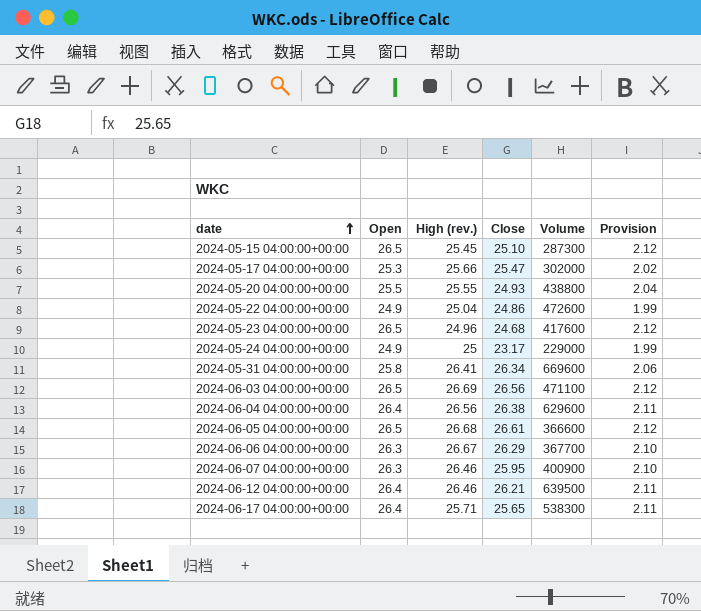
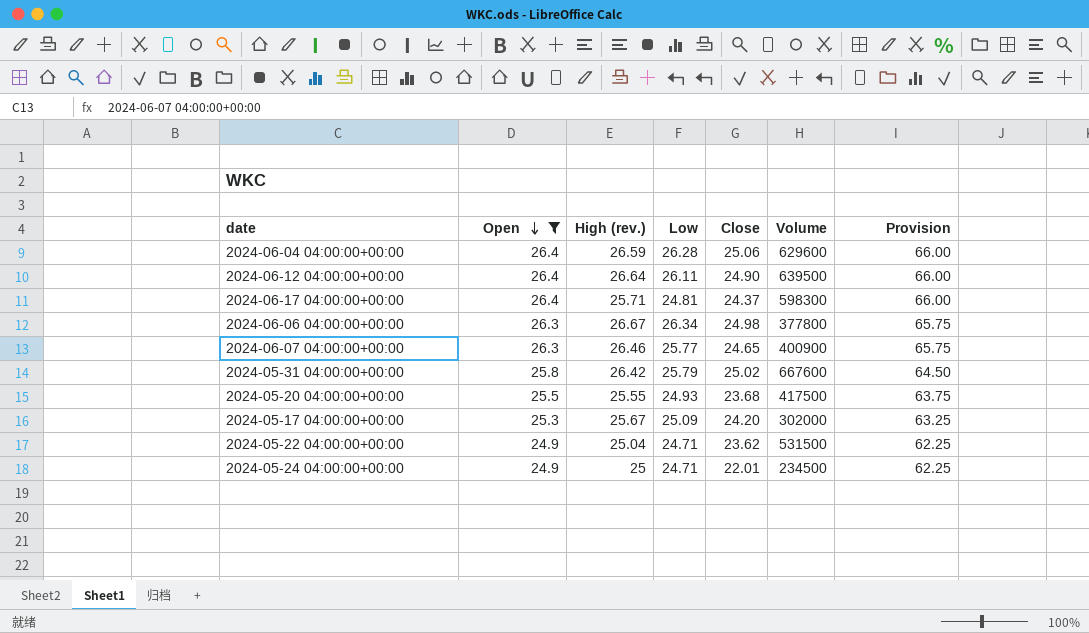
filter: none -> Open != 26.5
row order: date ascending -> Open descending
column Low | position: none -> 4
column Provision | formula: [Open] * 0.08 -> [Open] * 2.5
2024-06-04 04:00:00+00:00 | High (rev.): 26.56 -> 26.59
2024-06-04 04:00:00+00:00 | Close: 26.38 -> 25.06
2024-06-12 04:00:00+00:00 | High (rev.): 26.46 -> 26.64
2024-06-12 04:00:00+00:00 | Close: 26.21 -> 24.90
2024-06-17 04:00:00+00:00 | Close: 25.65 -> 24.37
2024-06-17 04:00:00+00:00 | Volume: 538300 -> 598300
2024-06-06 04:00:00+00:00 | Close: 26.29 -> 24.98
2024-06-06 04:00:00+00:00 | Volume: 367700 -> 377800
2024-06-07 04:00:00+00:00 | Close: 25.95 -> 24.65
2024-05-31 04:00:00+00:00 | High (rev.): 26.41 -> 26.42
2024-05-31 04:00:00+00:00 | Close: 26.34 -> 25.02
2024-05-31 04:00:00+00:00 | Volume: 669600 -> 667600
2024-05-20 04:00:00+00:00 | Close: 24.93 -> 23.68
2024-05-20 04:00:00+00:00 | Volume: 438800 -> 417500
2024-05-17 04:00:00+00:00 | High (rev.): 25.66 -> 25.67
2024-05-17 04:00:00+00:00 | Close: 25.47 -> 24.20
2024-05-22 04:00:00+00:00 | Close: 24.86 -> 23.62
2024-05-22 04:00:00+00:00 | Volume: 472600 -> 531500
2024-05-24 04:00:00+00:00 | Close: 23.17 -> 22.01
2024-05-24 04:00:00+00:00 | Volume: 229000 -> 234500

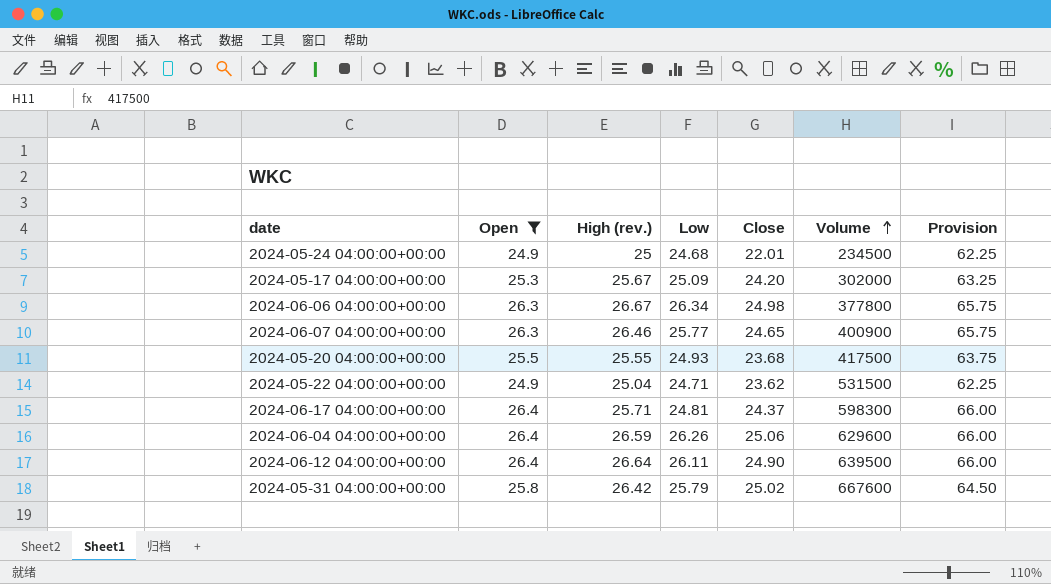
row order: Open descending -> Volume ascending
2024-05-24 04:00:00+00:00 | Low: 24.71 -> 24.68
2024-06-04 04:00:00+00:00 | Low: 26.28 -> 26.26

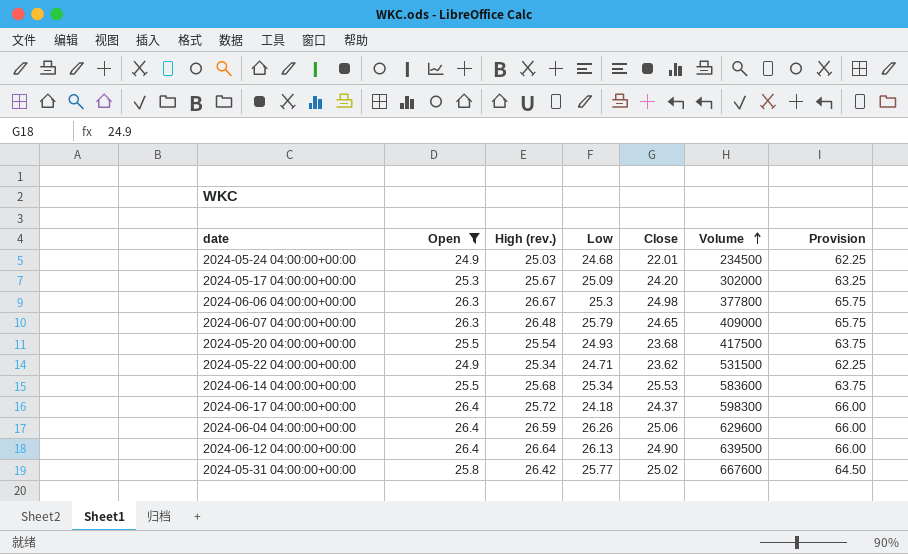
2024-05-24 04:00:00+00:00 | High (rev.): 25 -> 25.03
2024-06-06 04:00:00+00:00 | Low: 26.34 -> 25.3
2024-06-07 04:00:00+00:00 | High (rev.): 26.46 -> 26.48
2024-06-07 04:00:00+00:00 | Low: 25.77 -> 25.79
2024-06-07 04:00:00+00:00 | Volume: 400900 -> 409000
2024-05-20 04:00:00+00:00 | High (rev.): 25.55 -> 25.54
2024-05-22 04:00:00+00:00 | High (rev.): 25.04 -> 25.34
row 2024-06-14 04:00:00+00:00: none -> 25.5 | 25.68 | 25.34 | 25.53 | 583600 | 63.75
2024-06-17 04:00:00+00:00 | High (rev.): 25.71 -> 25.72
2024-06-17 04:00:00+00:00 | Low: 24.81 -> 24.18
2024-06-12 04:00:00+00:00 | Low: 26.11 -> 26.13
2024-05-31 04:00:00+00:00 | Low: 25.79 -> 25.77

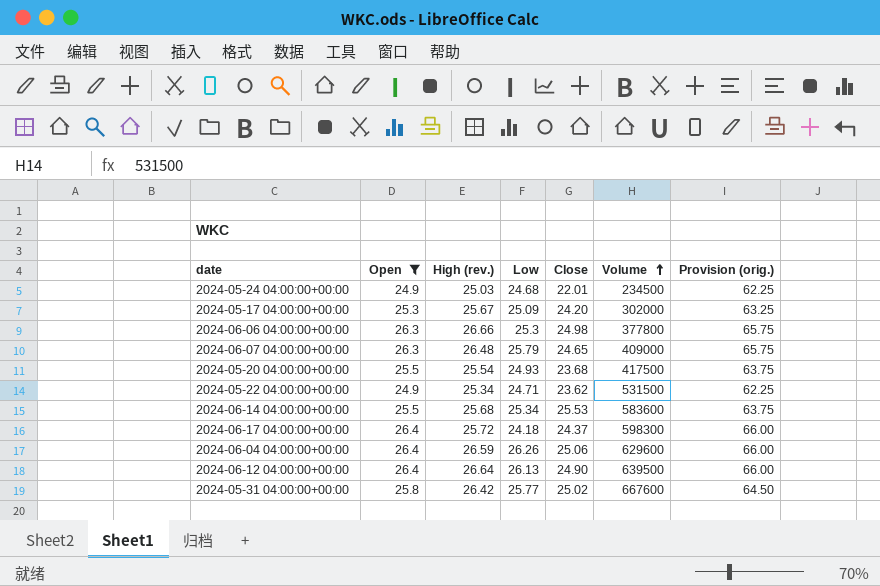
column name: Provision -> Provision (orig.)
2024-06-06 04:00:00+00:00 | High (rev.): 26.67 -> 26.66

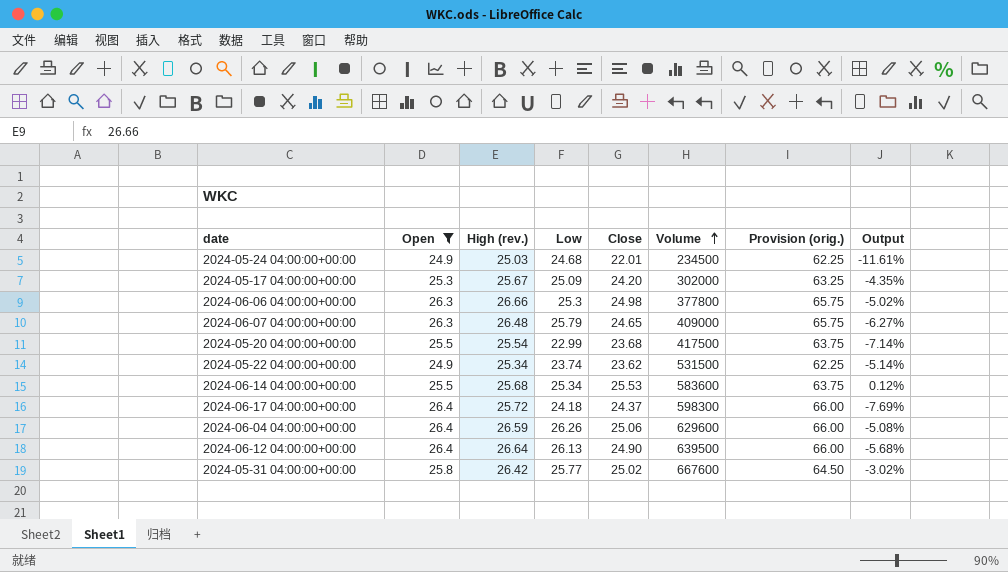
column Output | formula: none -> ([Close] - [Open]) / [Open]
2024-05-20 04:00:00+00:00 | Low: 24.93 -> 22.99
2024-05-22 04:00:00+00:00 | Low: 24.71 -> 23.74

